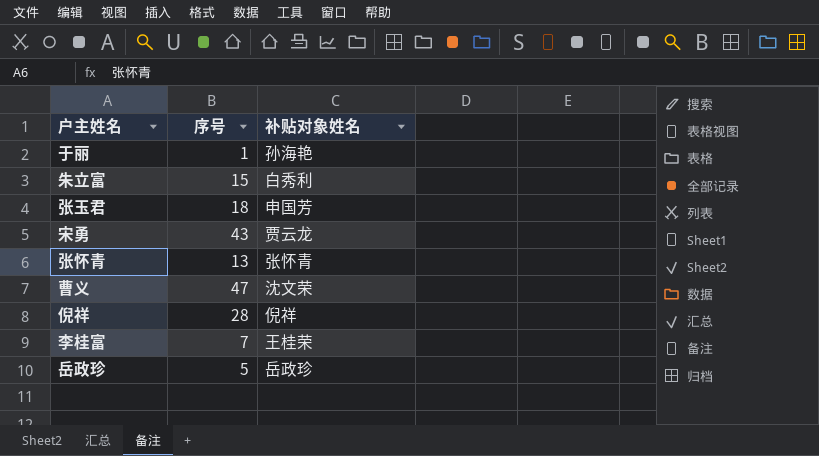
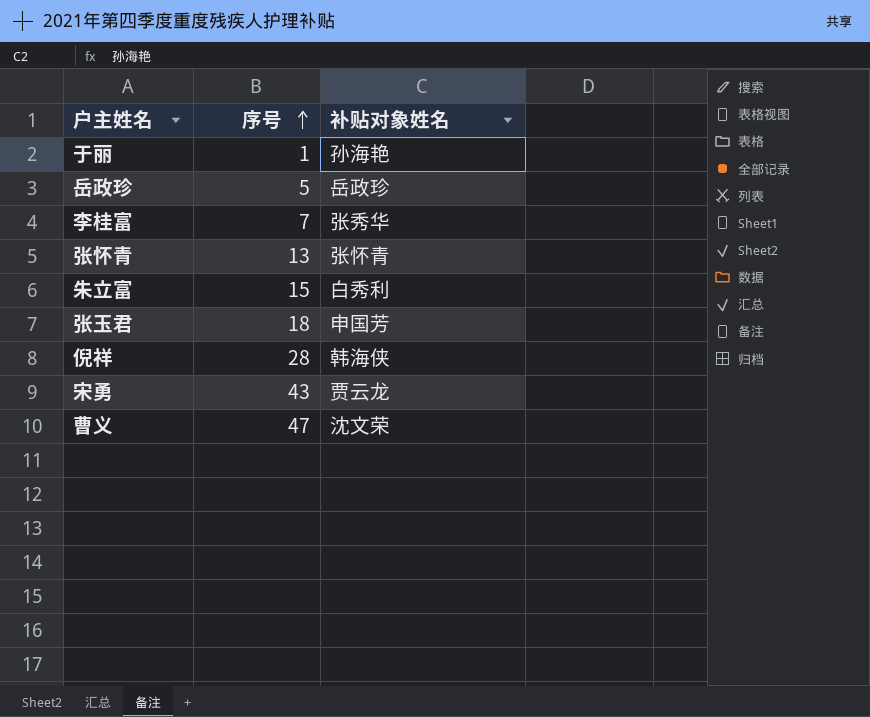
row order: none -> 序号 ascending
李桂富 | 补贴对象姓名: 王桂荣 -> 张秀华
倪祥 | 补贴对象姓名: 倪祥 -> 韩海侠

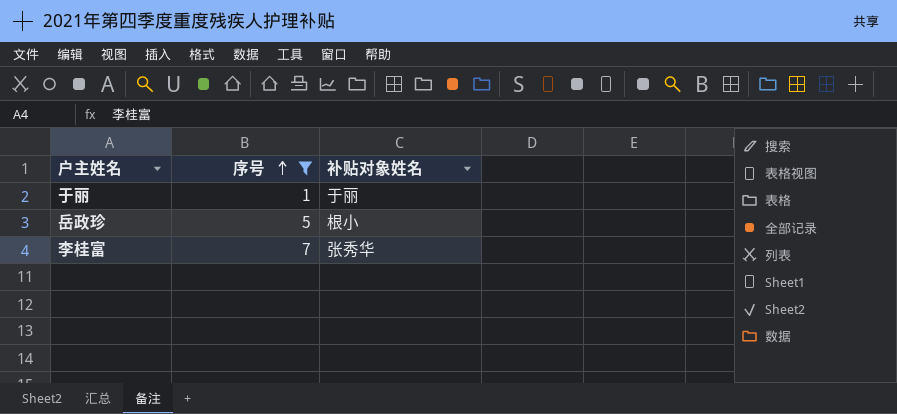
filter: none -> 序号 <= 7
于丽 | 补贴对象姓名: 孙海艳 -> 于丽
岳政珍 | 补贴对象姓名: 岳政珍 -> 根小

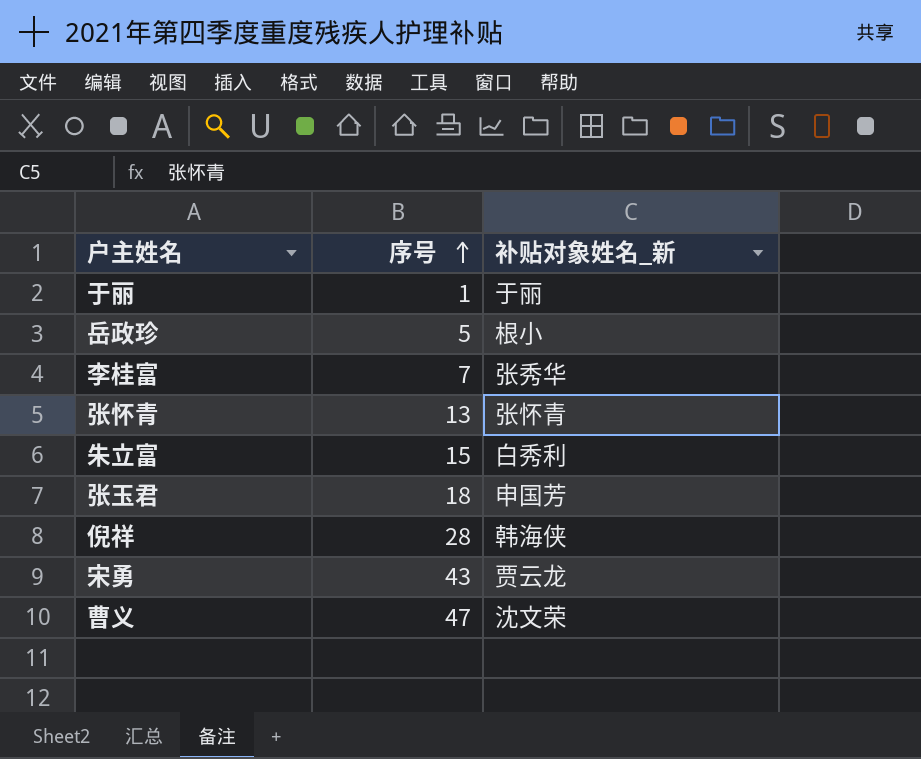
filter: 序号 <= 7 -> none
column name: 补贴对象姓名 -> 补贴对象姓名_新

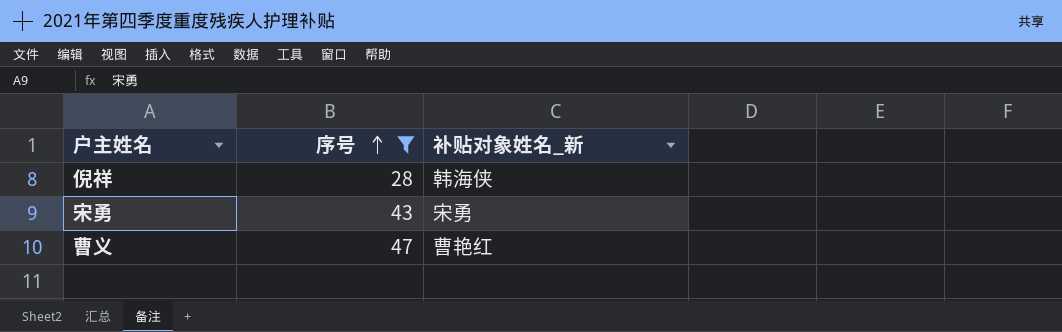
filter: none -> 序号 >= 28
宋勇 | 补贴对象姓名_新: 贾云龙 -> 宋勇
曹义 | 补贴对象姓名_新: 沈文荣 -> 曹艳红

